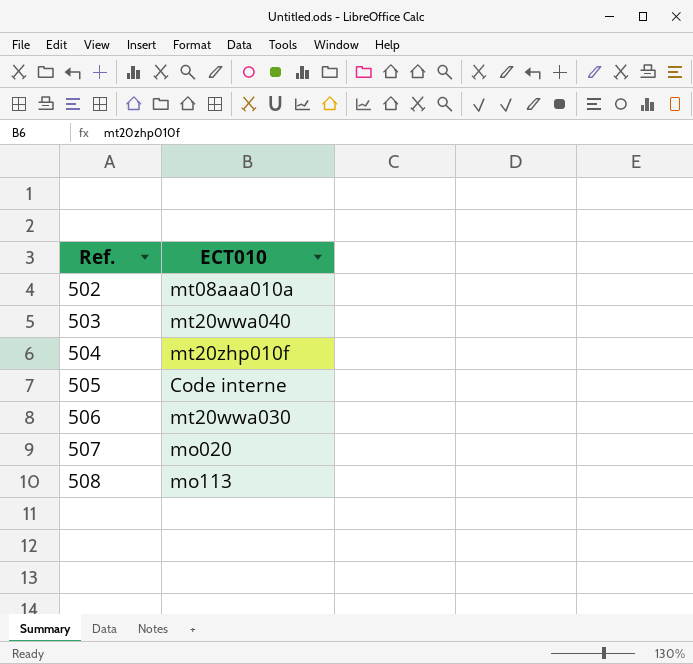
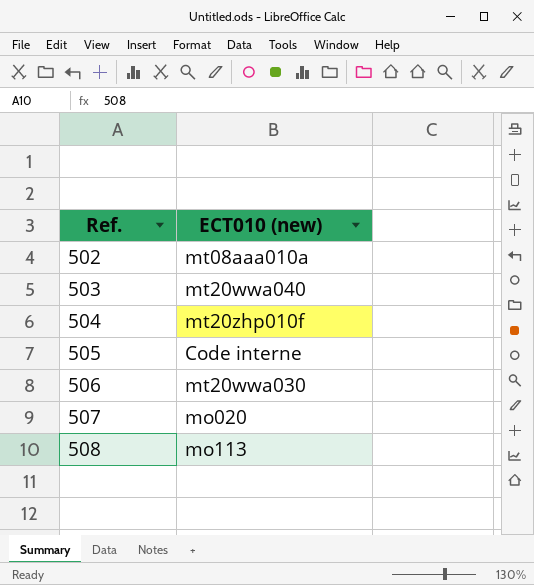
column name: ECT010 -> ECT010 (new)

